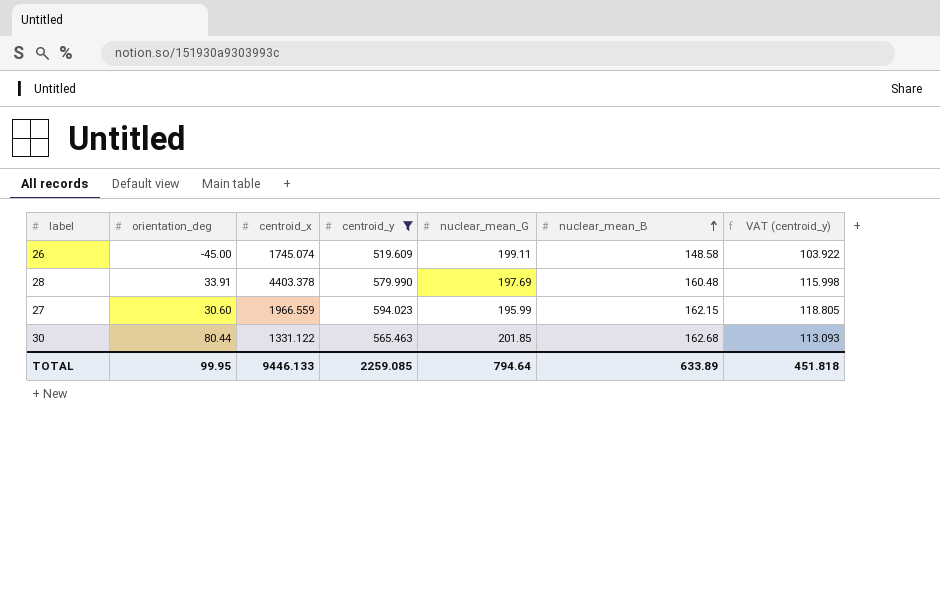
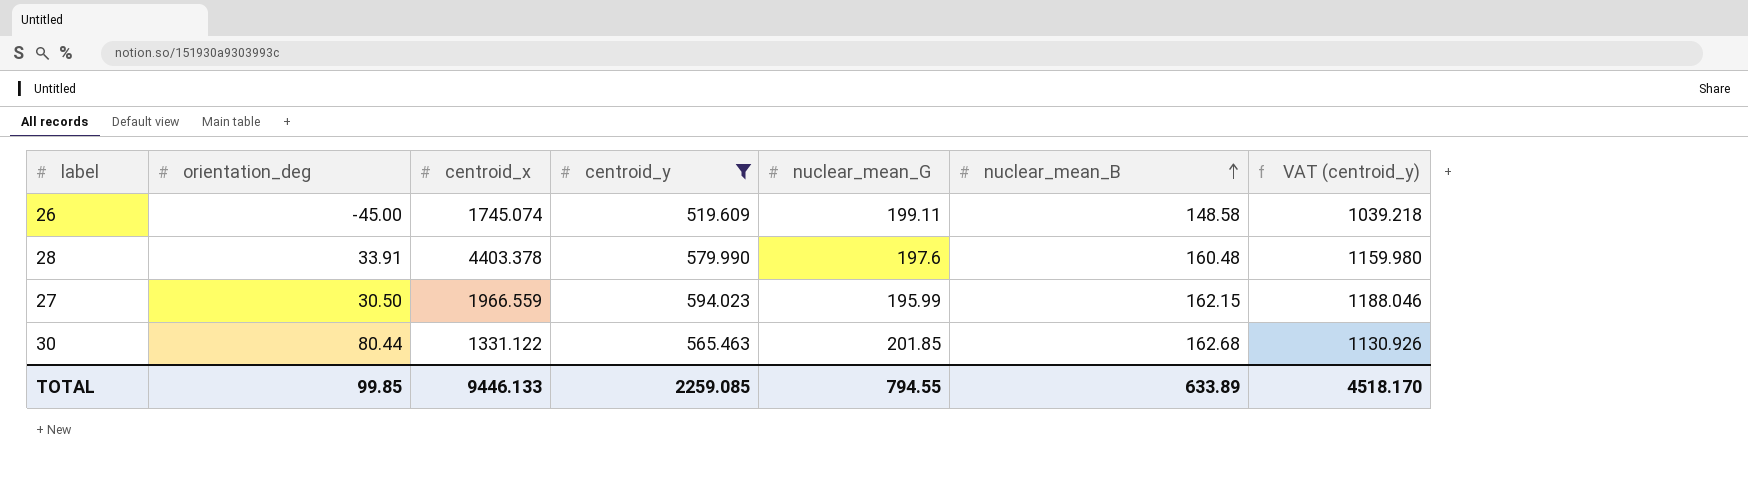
column VAT (centroid_y) | formula: [centroid_y] * 0.2 -> [centroid_y] * 2
28 | nuclear_mean_G: 197.69 -> 197.6
27 | orientation_deg: 30.60 -> 30.50
TOTAL | orientation_deg: 99.95 -> 99.85
TOTAL | nuclear_mean_G: 794.64 -> 794.55
TOTAL | VAT (centroid_y): 451.818 -> 4518.170

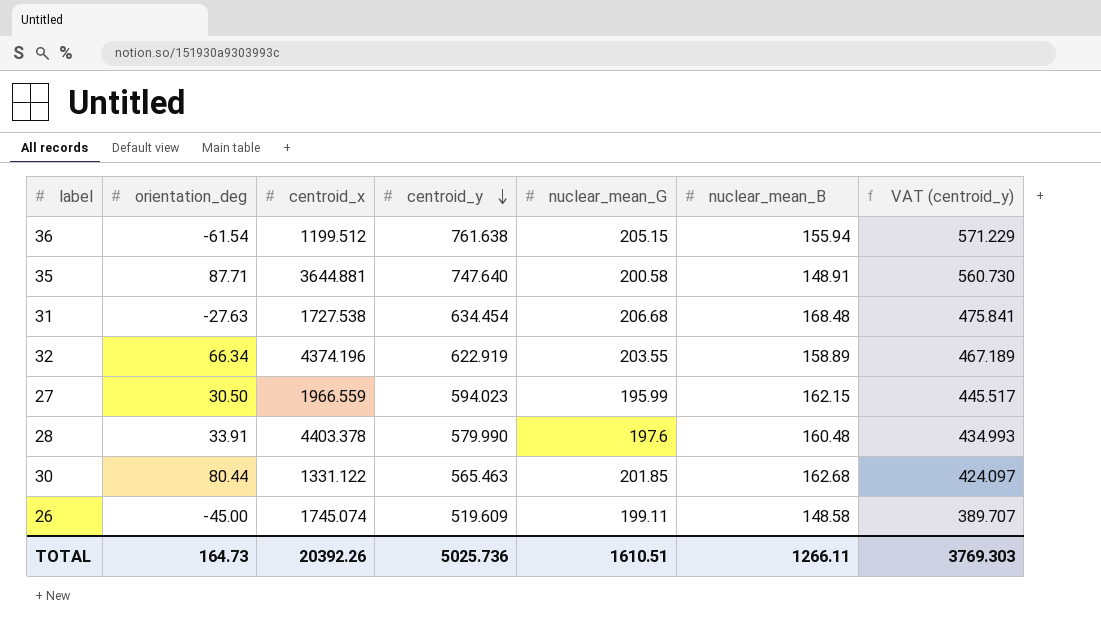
filter: centroid_y <= 594.023 -> none
row order: nuclear_mean_B ascending -> centroid_y descending
column VAT (centroid_y) | formula: [centroid_y] * 2 -> [centroid_y] * 0.75
TOTAL | orientation_deg: 99.85 -> 164.73
TOTAL | centroid_x: 9446.133 -> 20392.26
TOTAL | centroid_y: 2259.085 -> 5025.736
TOTAL | nuclear_mean_G: 794.55 -> 1610.51
TOTAL | nuclear_mean_B: 633.89 -> 1266.11
TOTAL | VAT (centroid_y): 4518.170 -> 3769.303

